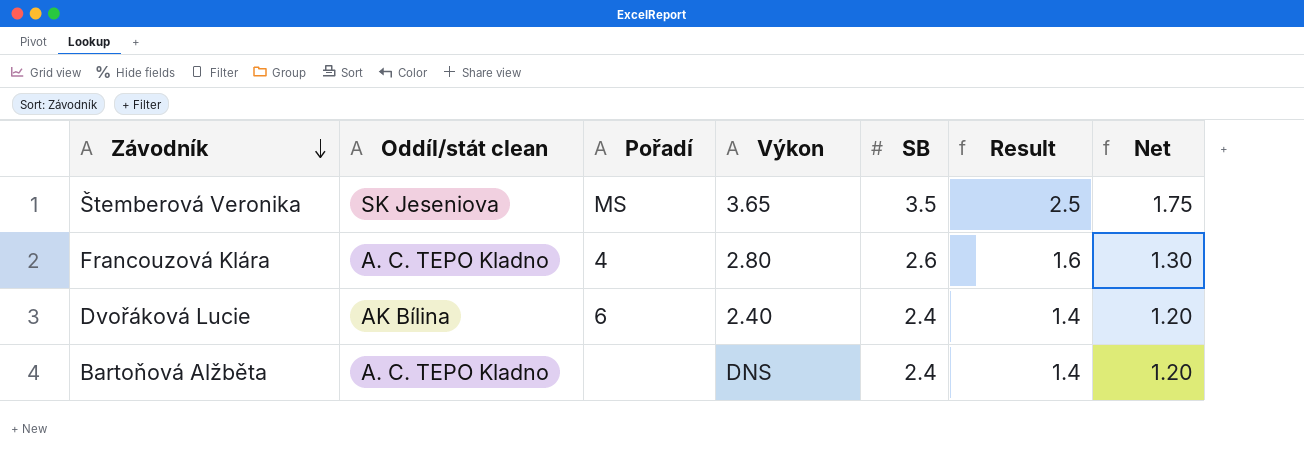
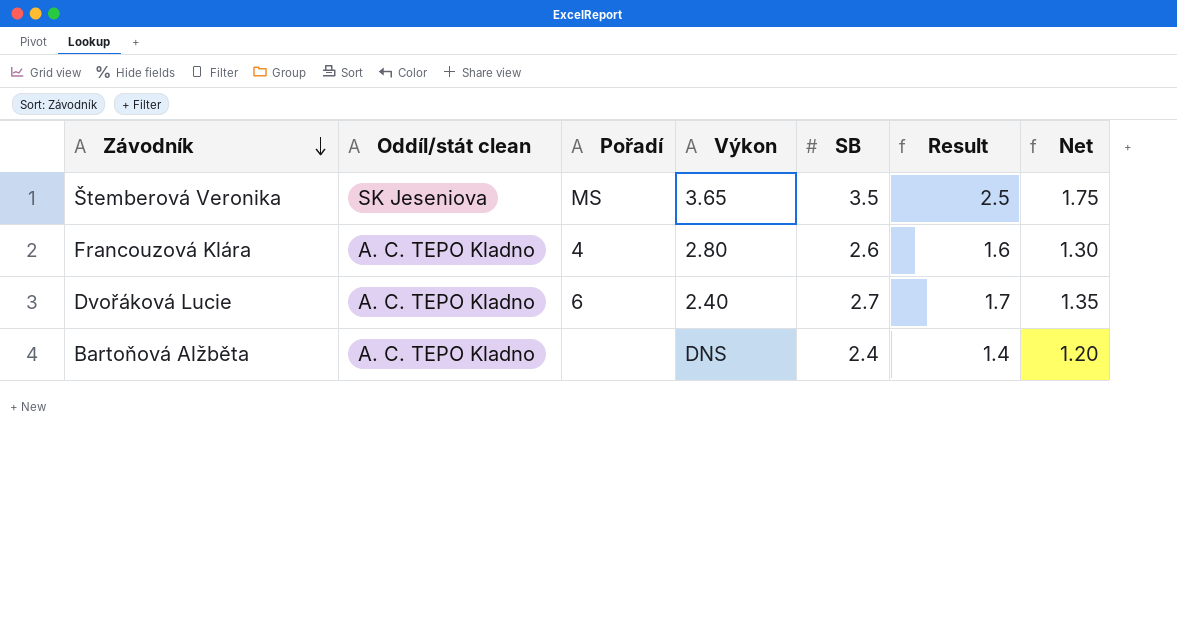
Dvořáková Lucie | Oddíl/stát clean: AK Bílina -> A. C. TEPO Kladno
Dvořáková Lucie | SB: 2.4 -> 2.7
Dvořáková Lucie | Result: 1.4 -> 1.7
Dvořáková Lucie | Net: 1.20 -> 1.35

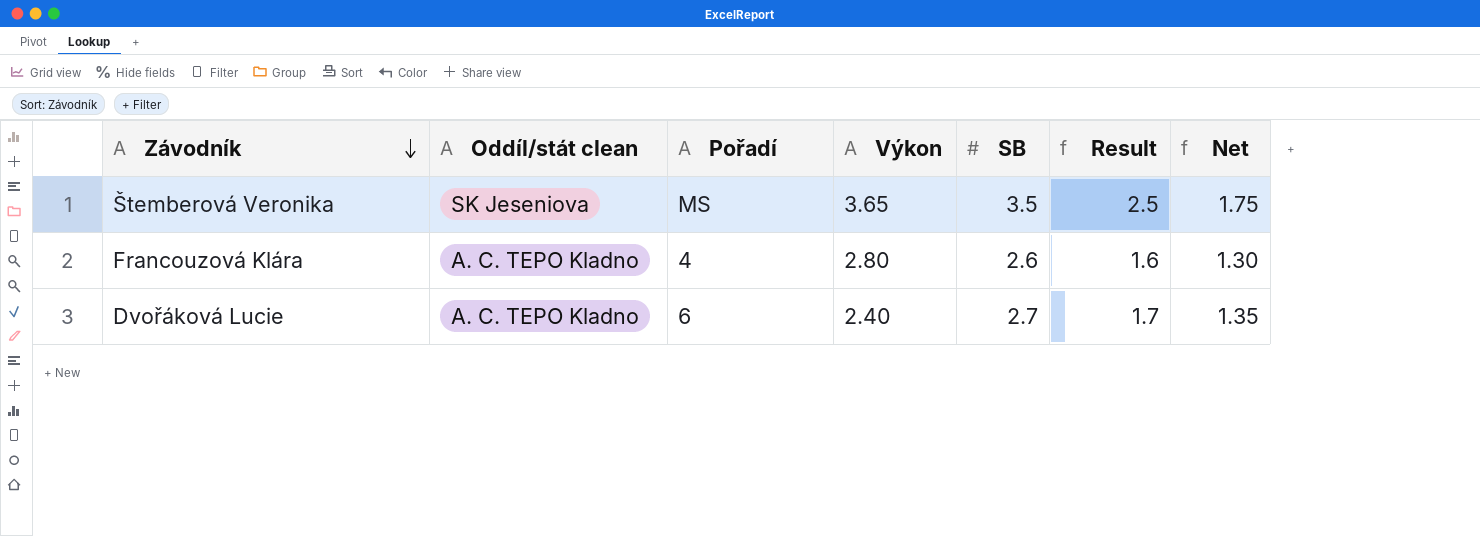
row Bartoňová Alžběta: A. C. TEPO Kladno | none | DNS | 2.4 | 1.4 | 1.20 -> none

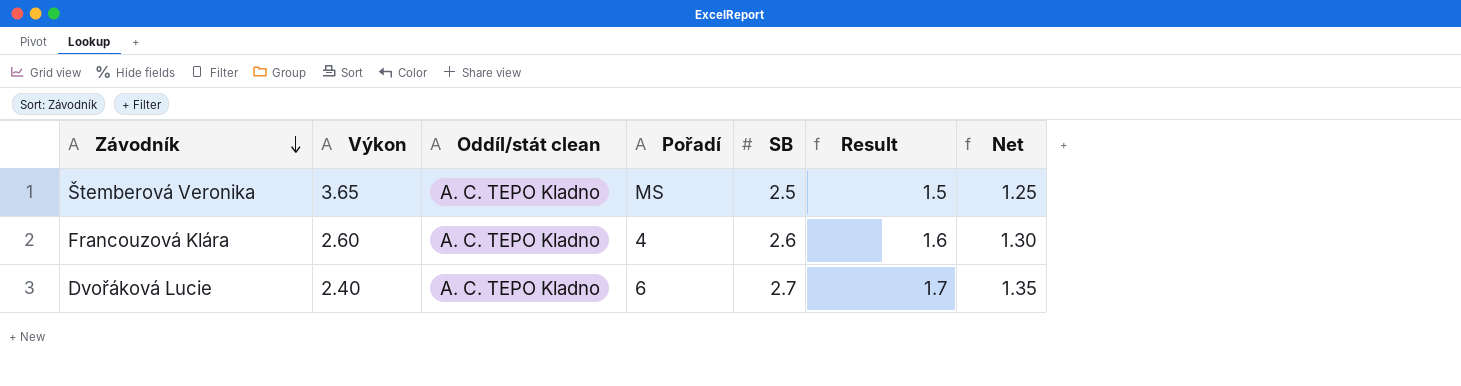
column Výkon | position: 4 -> 2
Štemberová Veronika | Oddíl/stát clean: SK Jeseniova -> A. C. TEPO Kladno
Štemberová Veronika | SB: 3.5 -> 2.5
Štemberová Veronika | Result: 2.5 -> 1.5
Štemberová Veronika | Net: 1.75 -> 1.25
Francouzová Klára | Výkon: 2.80 -> 2.60

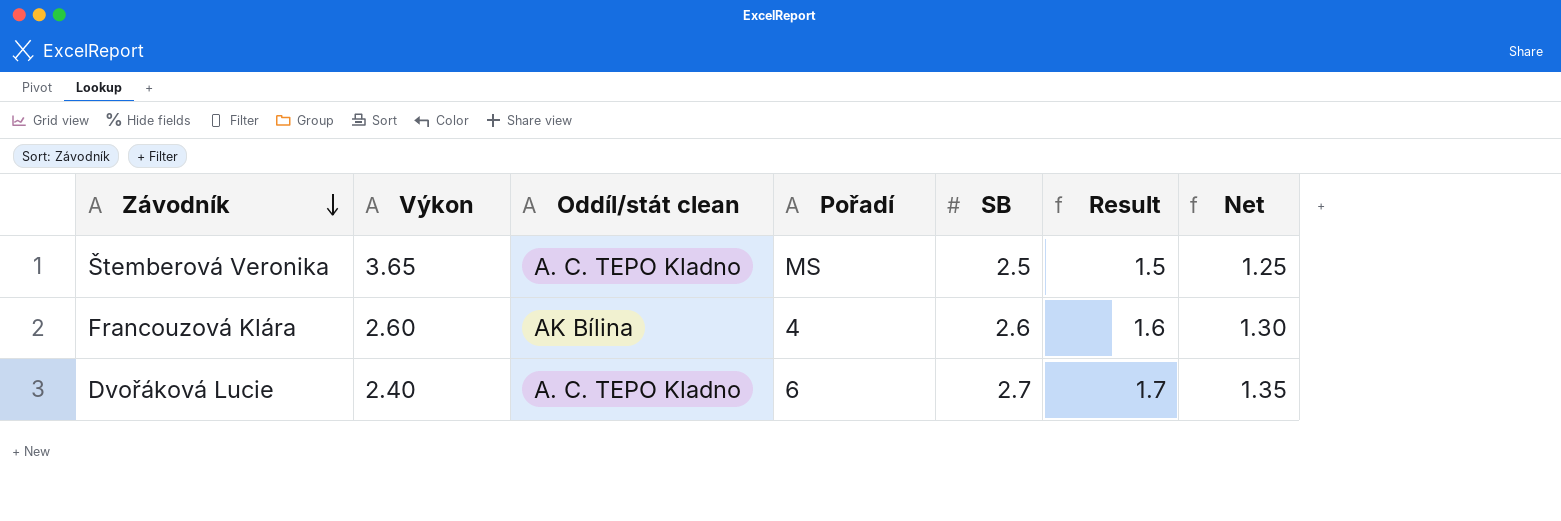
Francouzová Klára | Oddíl/stát clean: A. C. TEPO Kladno -> AK Bílina

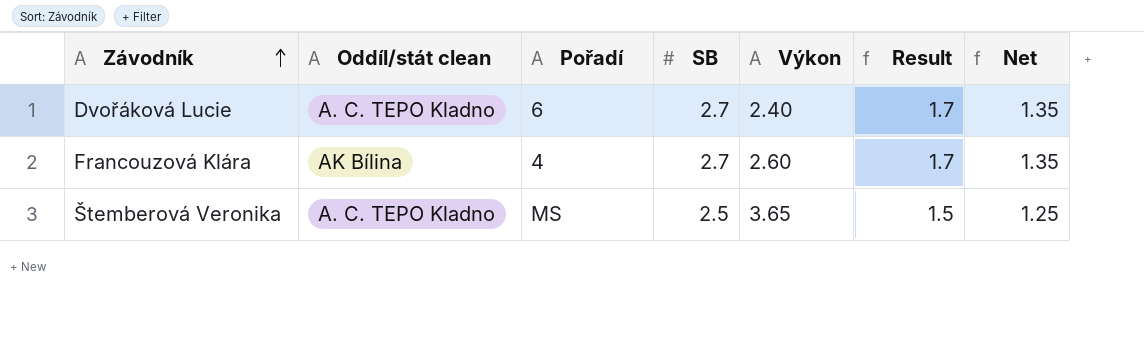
row order: Závodník descending -> Závodník ascending
column Výkon | position: 2 -> 5
Francouzová Klára | SB: 2.6 -> 2.7
Francouzová Klára | Result: 1.6 -> 1.7
Francouzová Klára | Net: 1.30 -> 1.35

